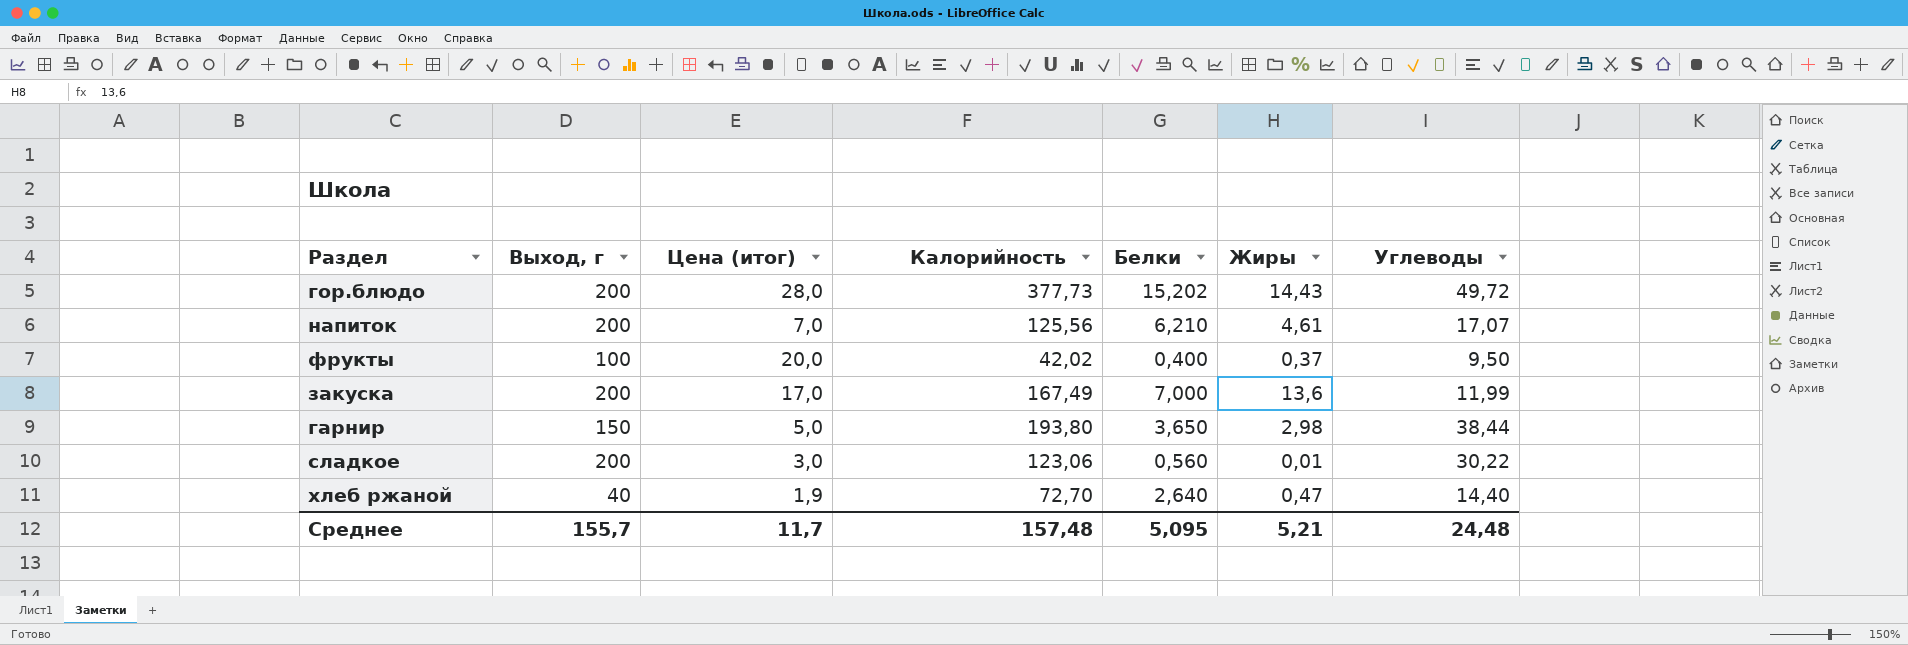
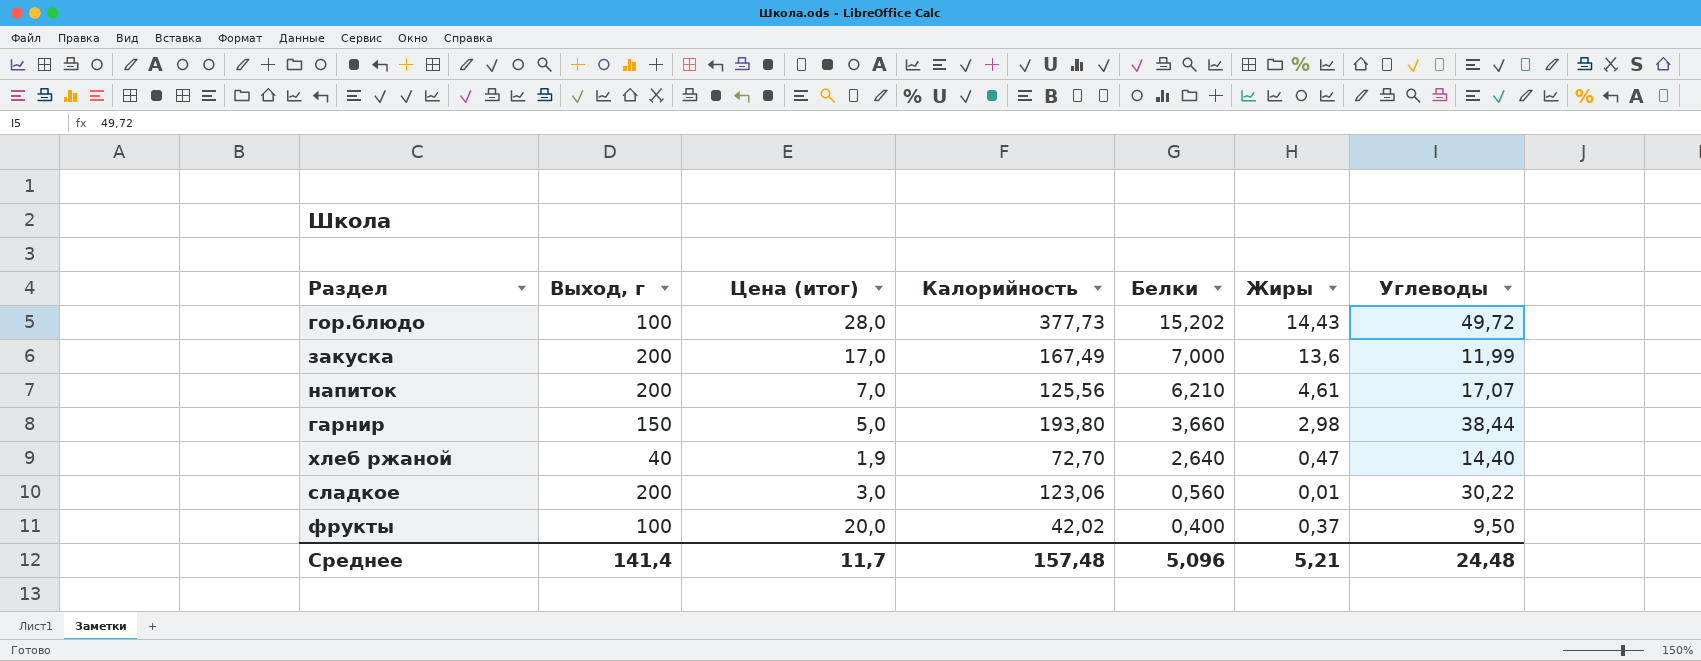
row order: none -> Белки descending
гор.блюдо | Выход, г: 200 -> 100
гарнир | Белки: 3,650 -> 3,660
Среднее | Выход, г: 155,7 -> 141,4
Среднее | Белки: 5,095 -> 5,096

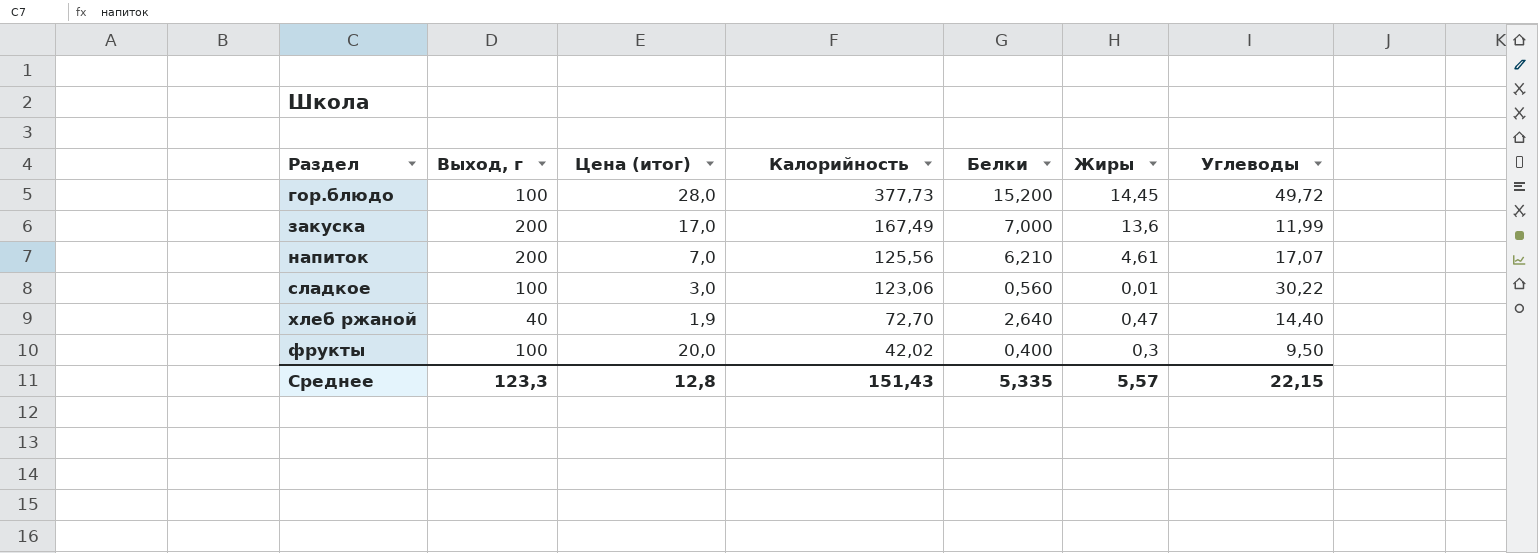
row order: Белки descending -> Калорийность descending
row гарнир: 150 | 5,0 | 193,80 | 3,660 | 2,98 | 38,44 -> none
гор.блюдо | Белки: 15,202 -> 15,200
гор.блюдо | Жиры: 14,43 -> 14,45
сладкое | Выход, г: 200 -> 100
фрукты | Жиры: 0,37 -> 0,3
Среднее | Выход, г: 141,4 -> 123,3
Среднее | Цена (итог): 11,7 -> 12,8
Среднее | Калорийность: 157,48 -> 151,43
Среднее | Белки: 5,096 -> 5,335
Среднее | Жиры: 5,21 -> 5,57
Среднее | Углеводы: 24,48 -> 22,15

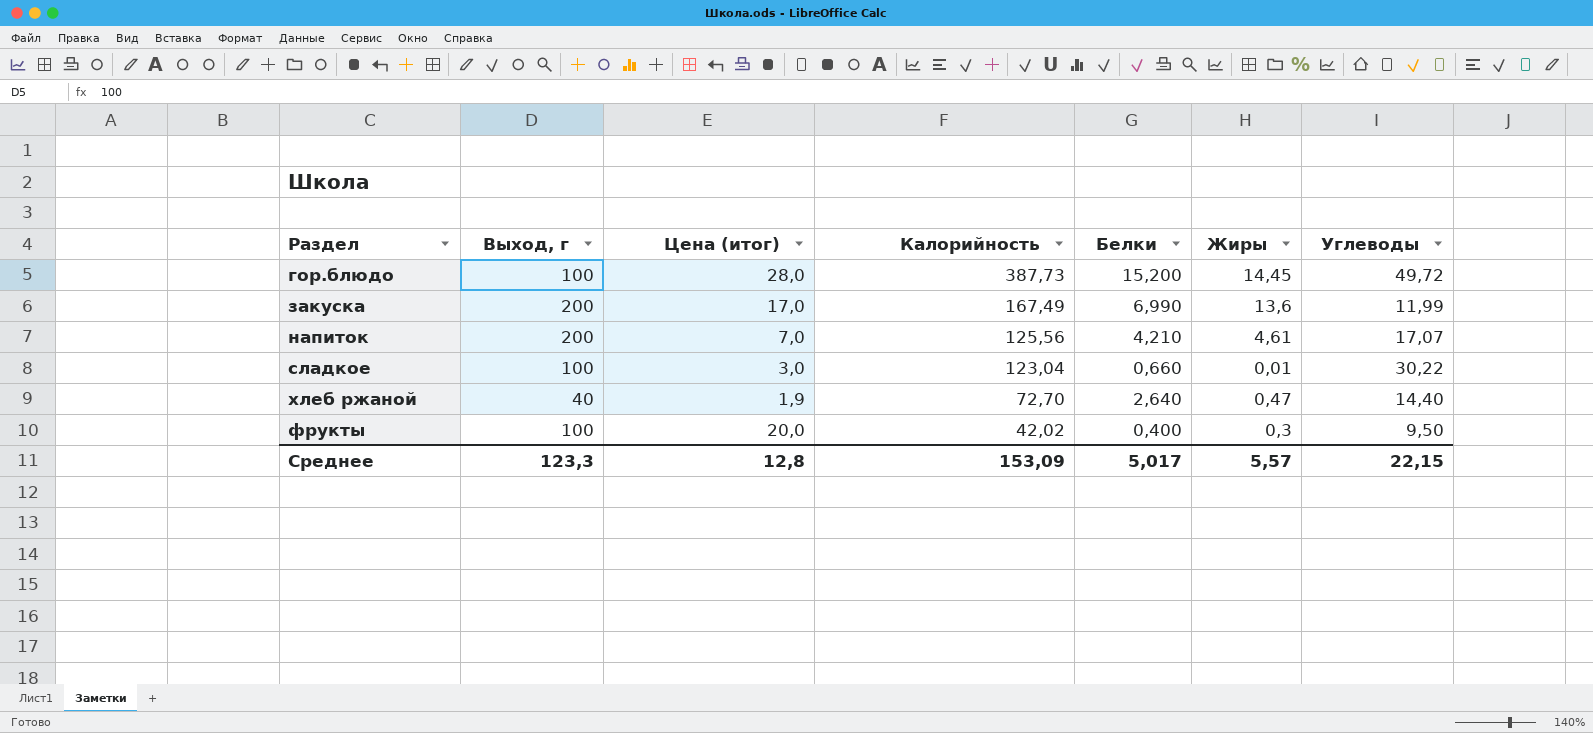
гор.блюдо | Калорийность: 377,73 -> 387,73
закуска | Белки: 7,000 -> 6,990
напиток | Белки: 6,210 -> 4,210
сладкое | Калорийность: 123,06 -> 123,04
сладкое | Белки: 0,560 -> 0,660
Среднее | Калорийность: 151,43 -> 153,09
Среднее | Белки: 5,335 -> 5,017

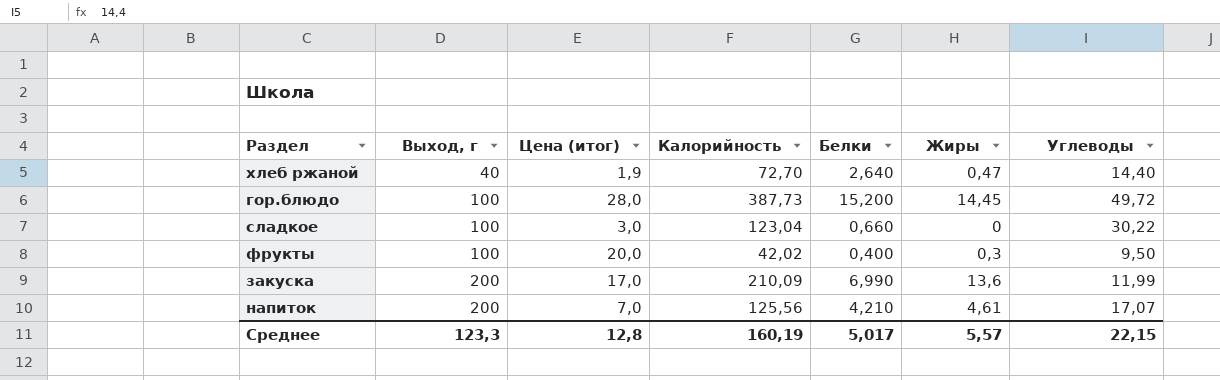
row order: Калорийность descending -> Выход, г ascending
сладкое | Жиры: 0,01 -> 0
закуска | Калорийность: 167,49 -> 210,09
Среднее | Калорийность: 153,09 -> 160,19

